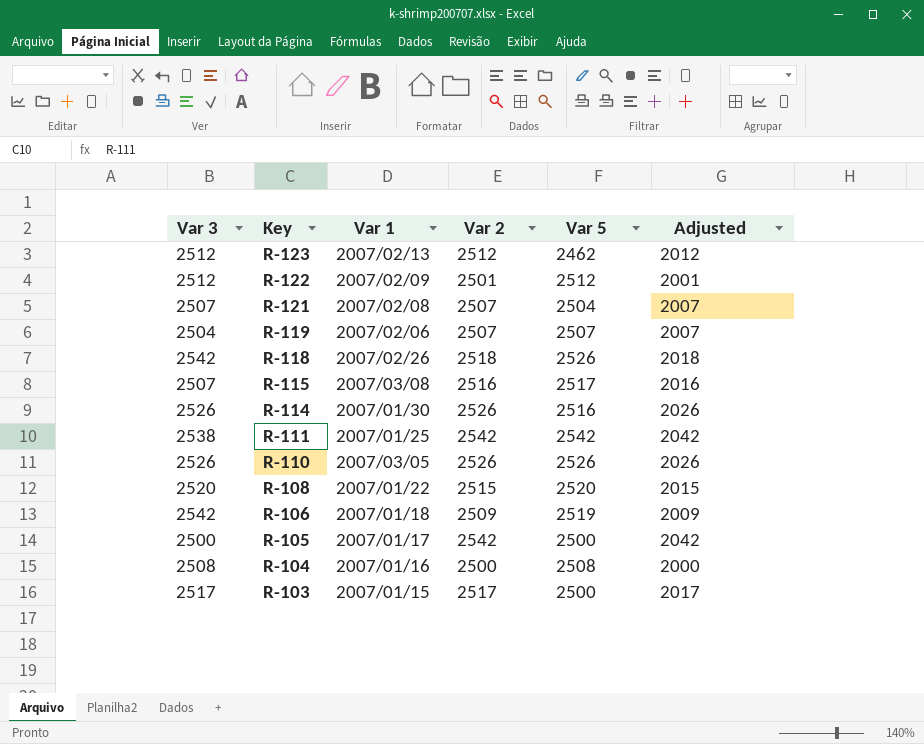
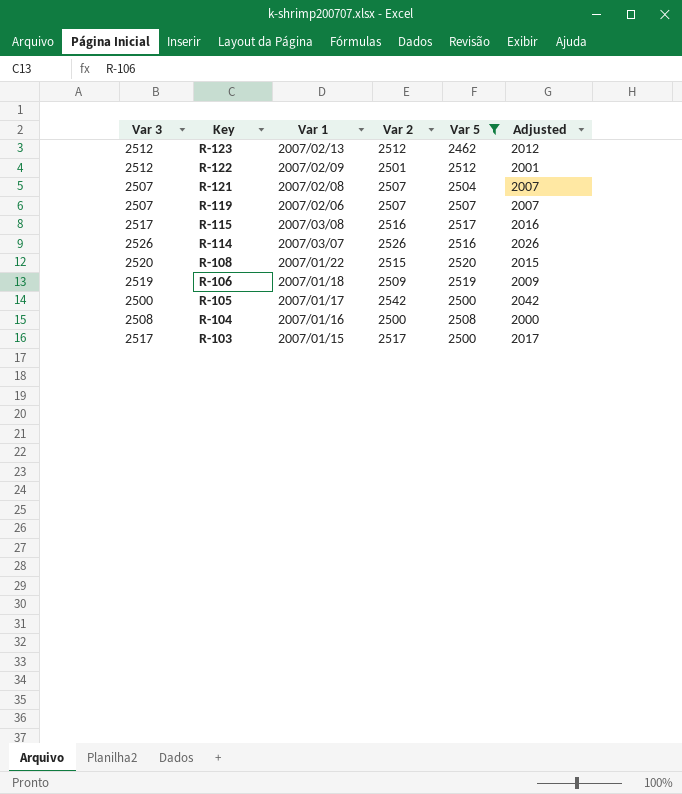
filter: none -> Var 5 <= 2520
R-119 | Var 3: 2504 -> 2507
R-115 | Var 3: 2507 -> 2517
R-114 | Var 1: 2007/01/30 -> 2007/03/07
R-106 | Var 3: 2542 -> 2519

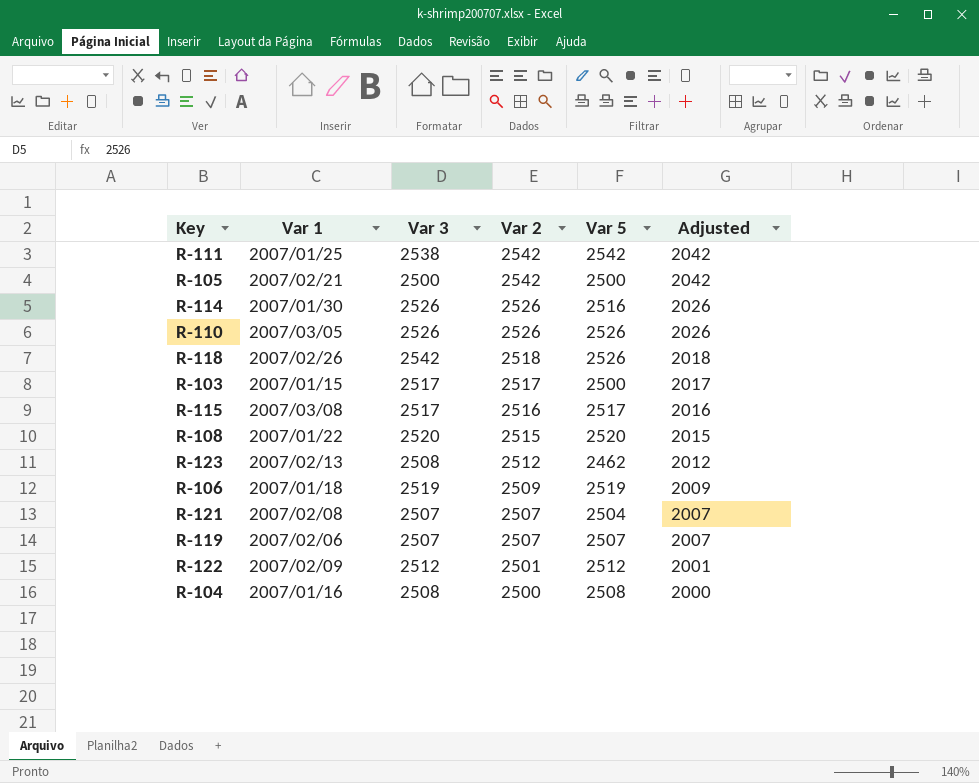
filter: Var 5 <= 2520 -> none
row order: Key descending -> Var 2 descending
column Var 3 | position: 1 -> 3
R-105 | Var 1: 2007/01/17 -> 2007/02/21
R-114 | Var 1: 2007/03/07 -> 2007/01/30
R-123 | Var 3: 2512 -> 2508

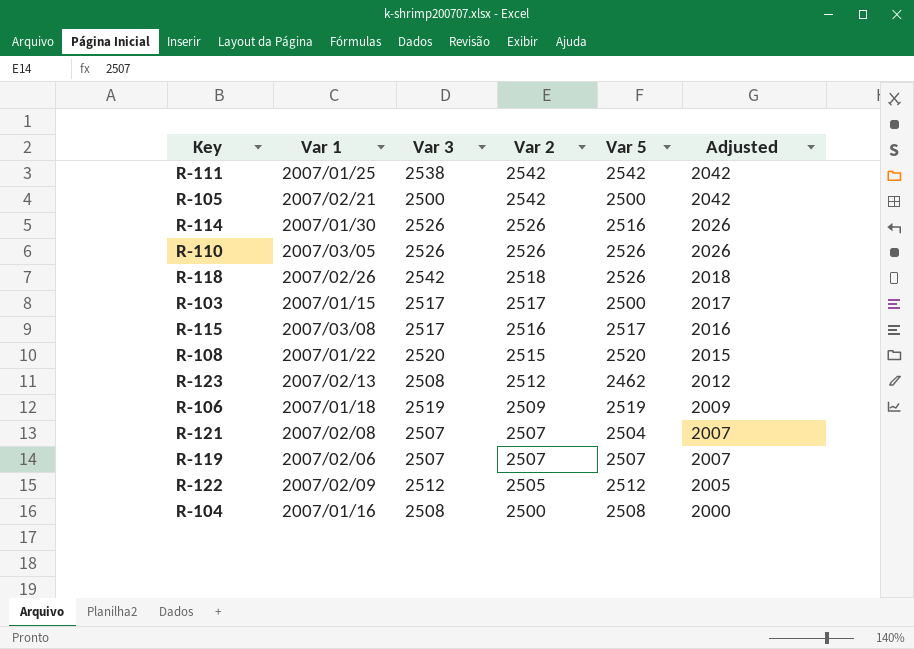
R-122 | Var 2: 2501 -> 2505
R-122 | Adjusted: 2001 -> 2005

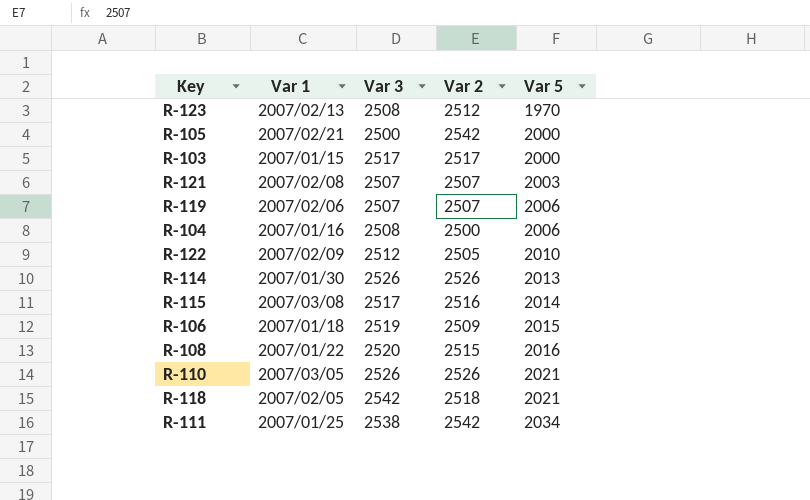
row order: Var 2 descending -> Var 5 ascending
column Adjusted | formula: [Var 2] - 500 -> none
R-123 | Var 5: 2462 -> 1970
R-105 | Var 5: 2500 -> 2000
R-103 | Var 5: 2500 -> 2000
R-121 | Var 5: 2504 -> 2003
R-119 | Var 5: 2507 -> 2006
R-104 | Var 5: 2508 -> 2006
R-122 | Var 5: 2512 -> 2010
R-114 | Var 5: 2516 -> 2013
R-115 | Var 5: 2517 -> 2014
R-106 | Var 5: 2519 -> 2015
R-108 | Var 5: 2520 -> 2016
R-110 | Var 5: 2526 -> 2021
R-118 | Var 1: 2007/02/26 -> 2007/02/05
R-118 | Var 5: 2526 -> 2021
R-111 | Var 5: 2542 -> 2034

